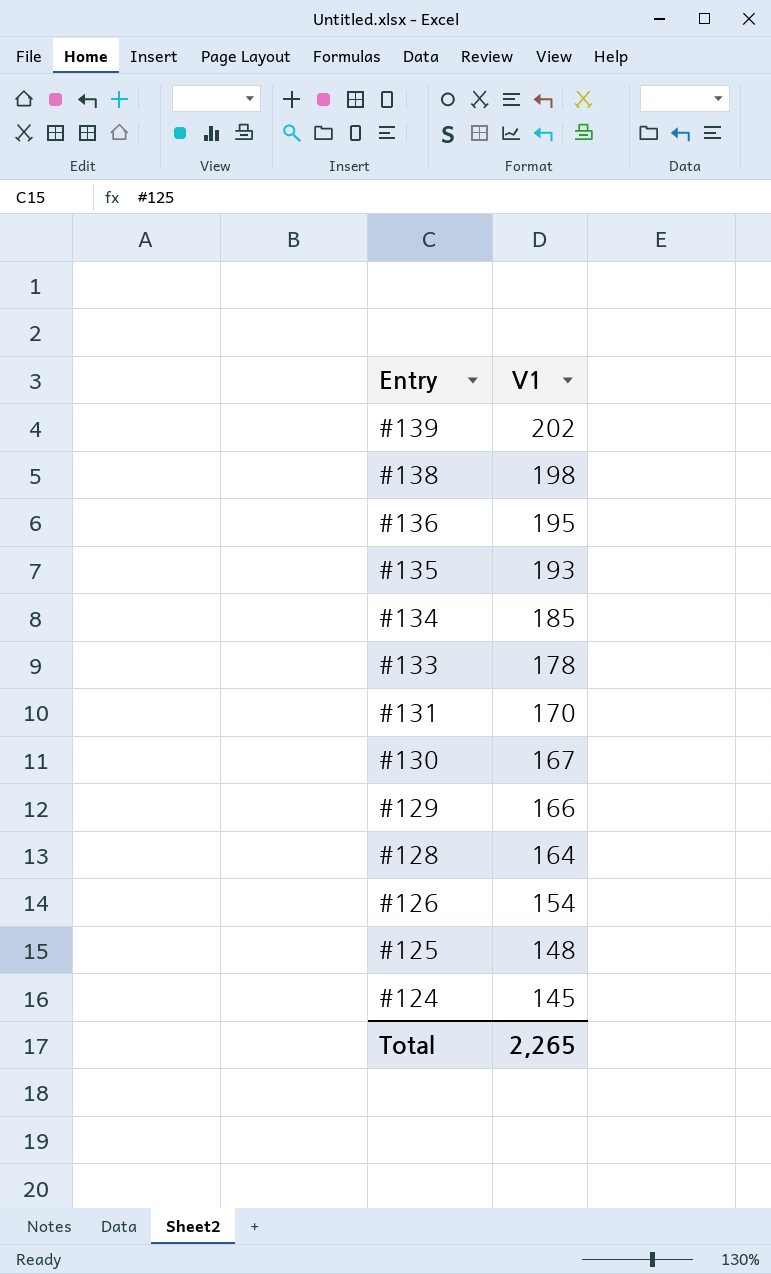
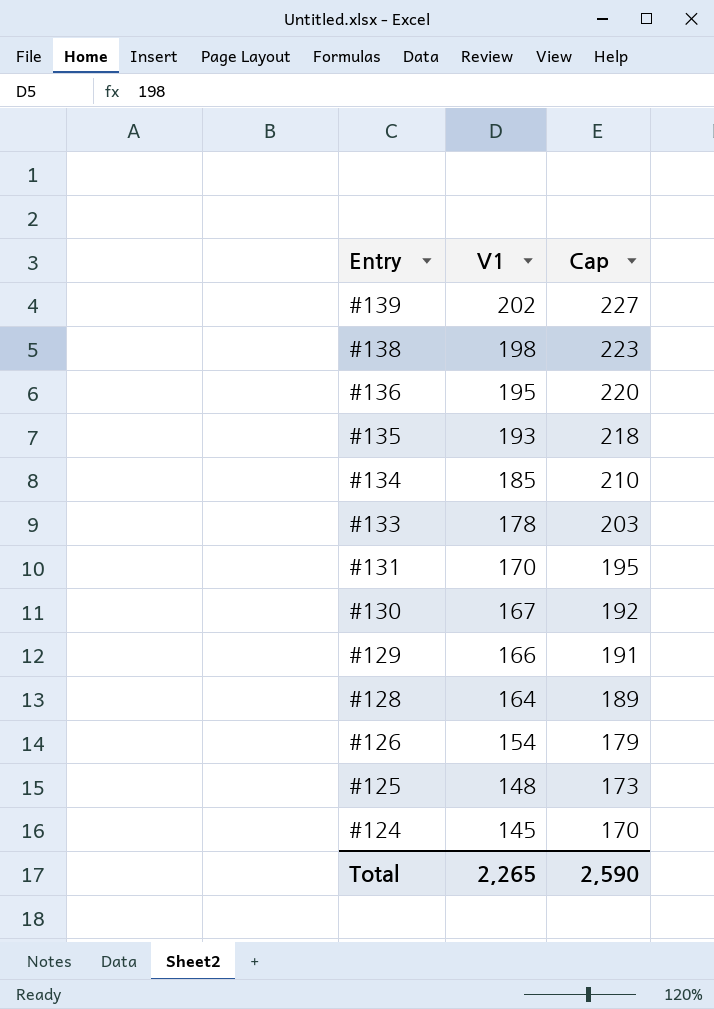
column Cap | formula: none -> [V1] + 25

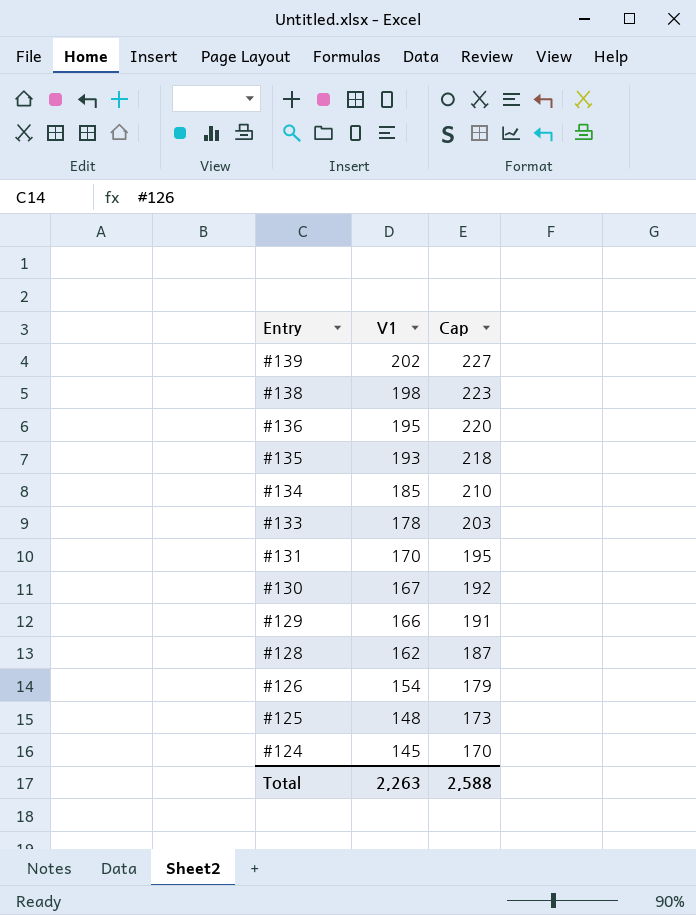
#128 | V1: 164 -> 162
#128 | Cap: 189 -> 187
Total | V1: 2,265 -> 2,263
Total | Cap: 2,590 -> 2,588

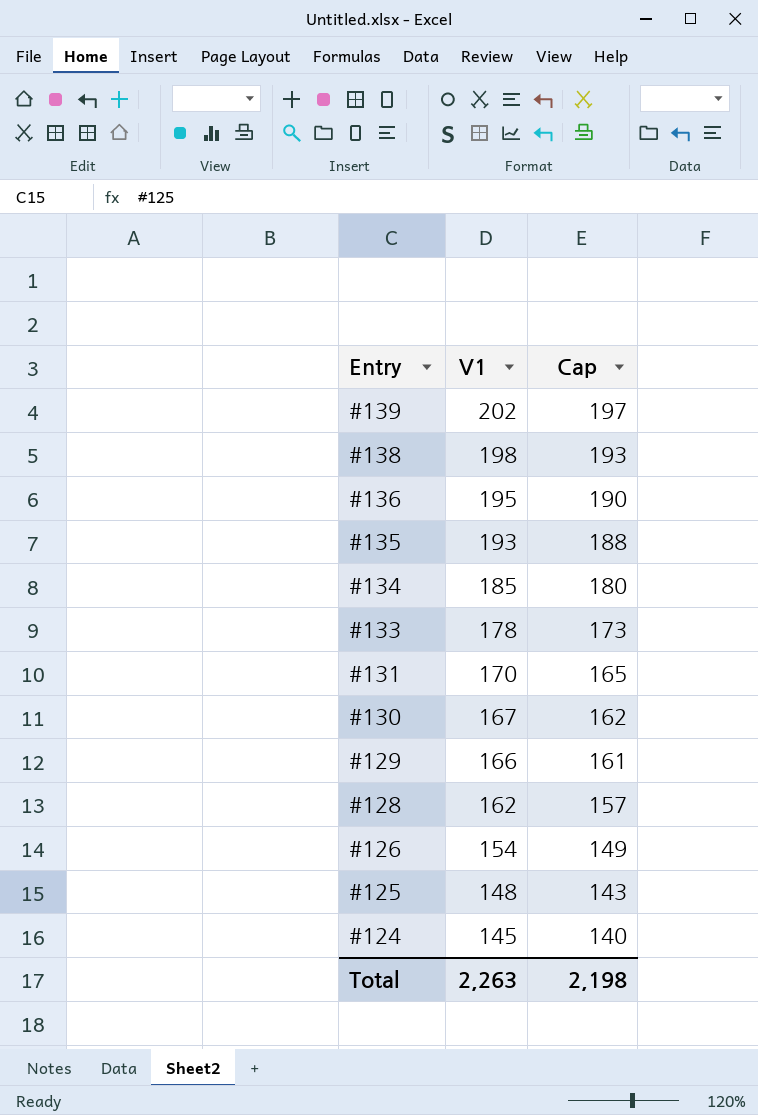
column Cap | formula: [V1] + 25 -> [V1] - 5
Total | Cap: 2,588 -> 2,198

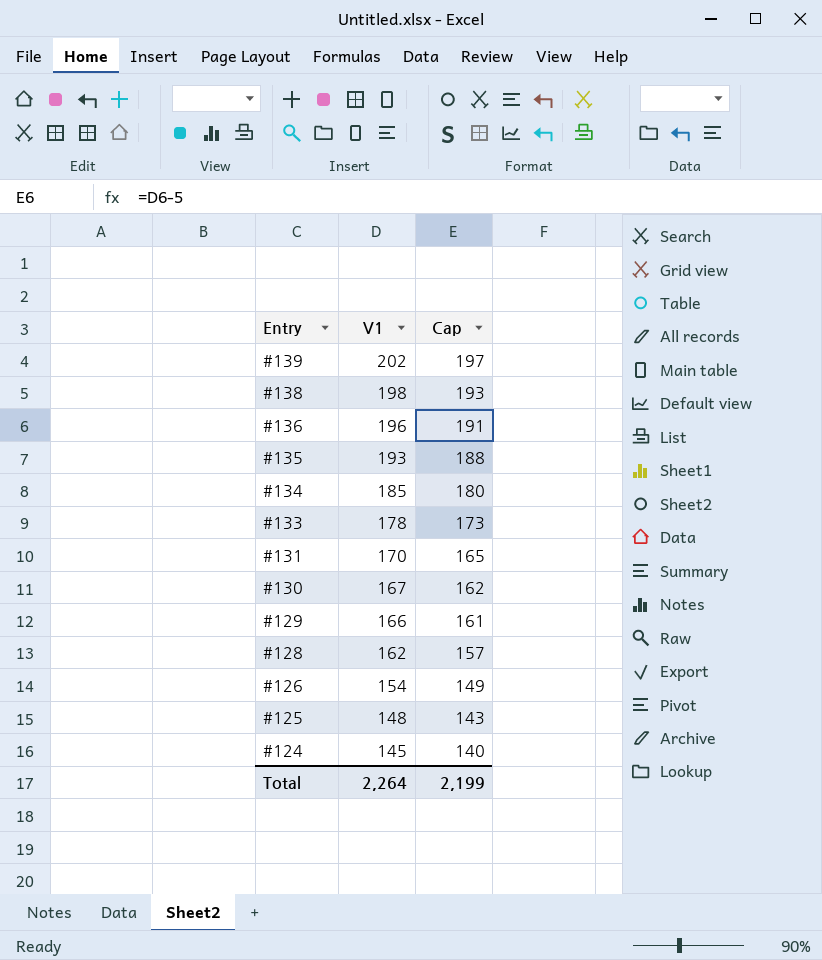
#136 | V1: 195 -> 196
#136 | Cap: 190 -> 191
Total | V1: 2,263 -> 2,264
Total | Cap: 2,198 -> 2,199

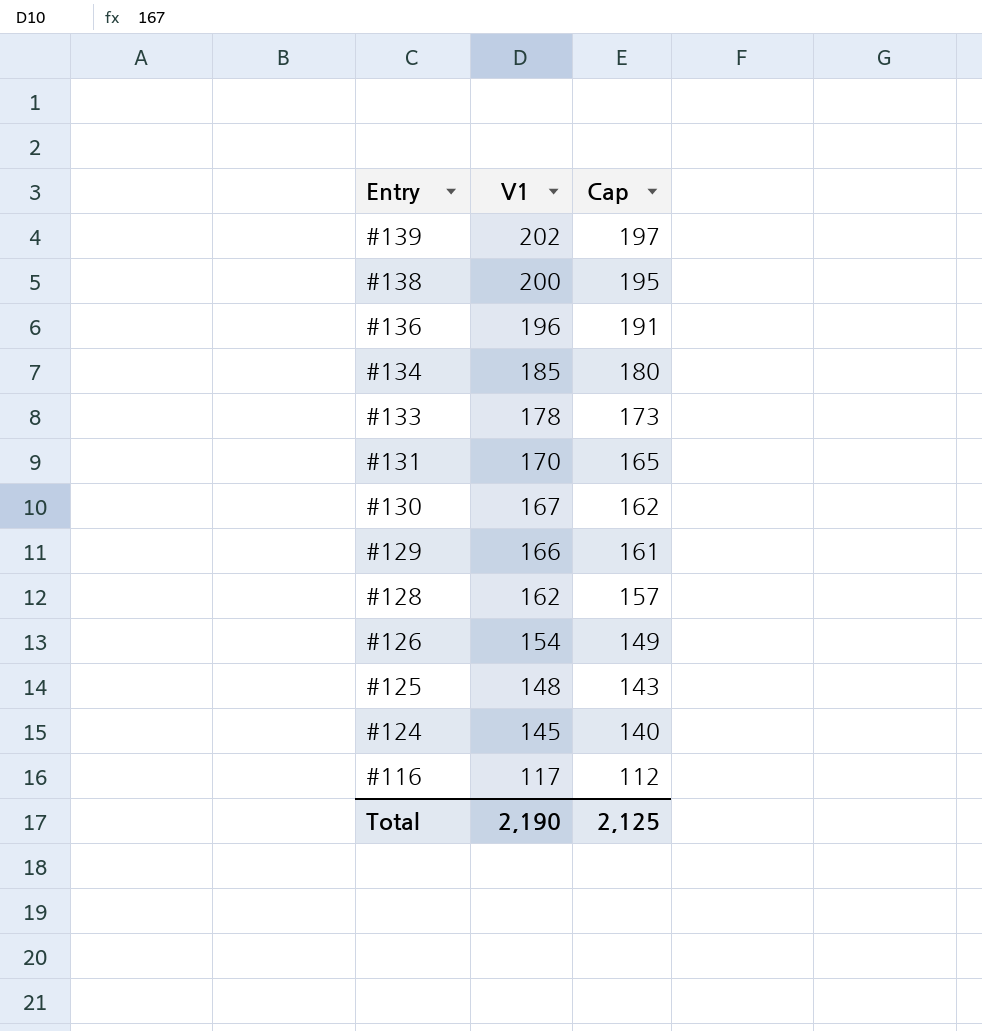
row #135: 193 | 188 -> none
#138 | V1: 198 -> 200
#138 | Cap: 193 -> 195
row #116: none -> 117 | 112
Total | V1: 2,264 -> 2,190
Total | Cap: 2,199 -> 2,125

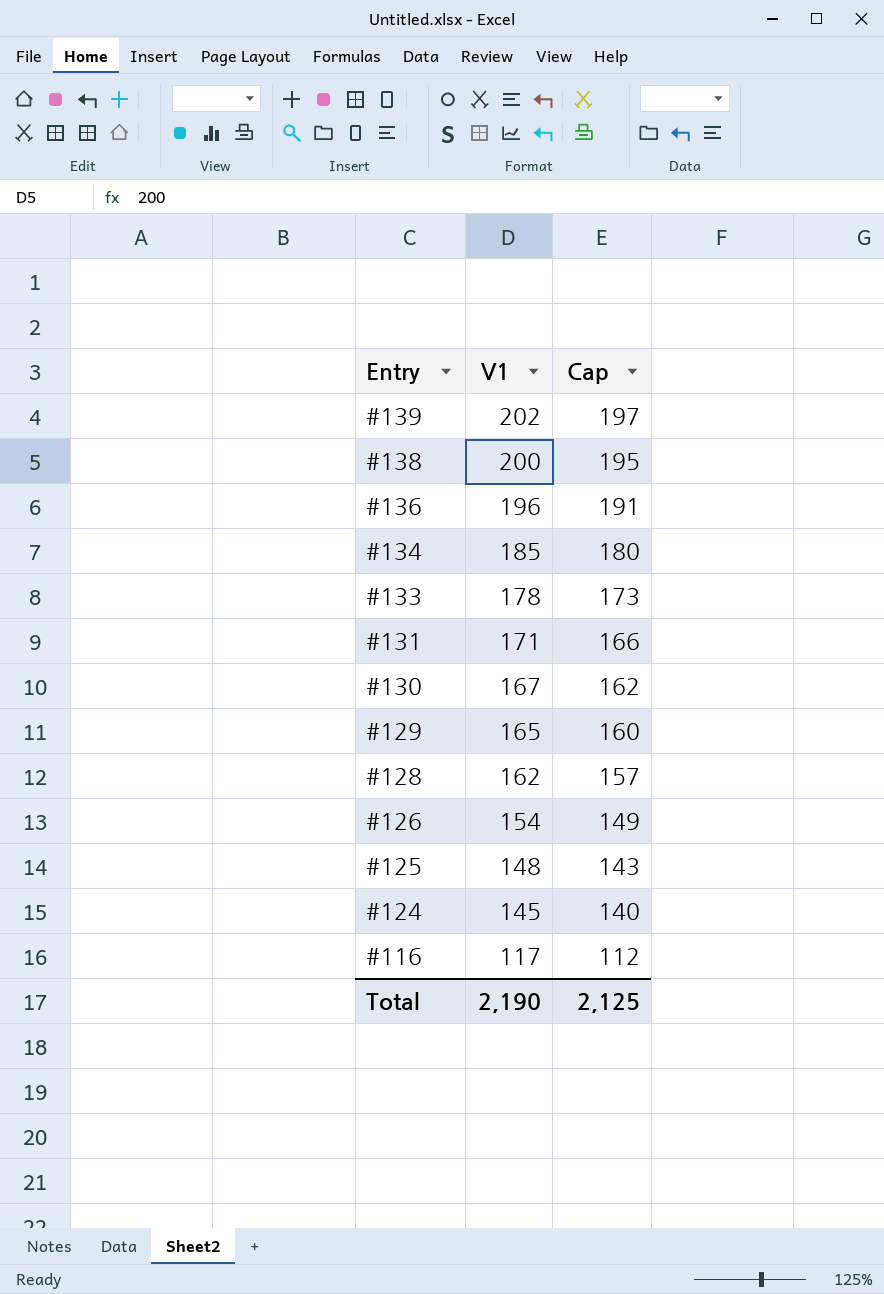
#131 | V1: 170 -> 171
#131 | Cap: 165 -> 166
#129 | V1: 166 -> 165
#129 | Cap: 161 -> 160

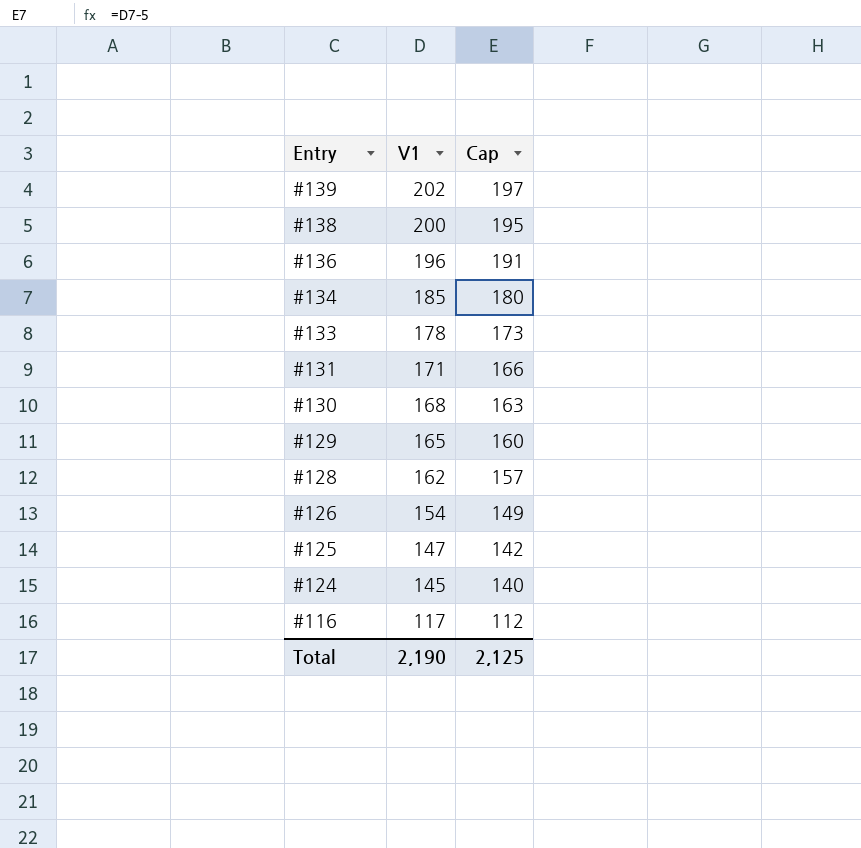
#130 | V1: 167 -> 168
#130 | Cap: 162 -> 163
#125 | V1: 148 -> 147
#125 | Cap: 143 -> 142

